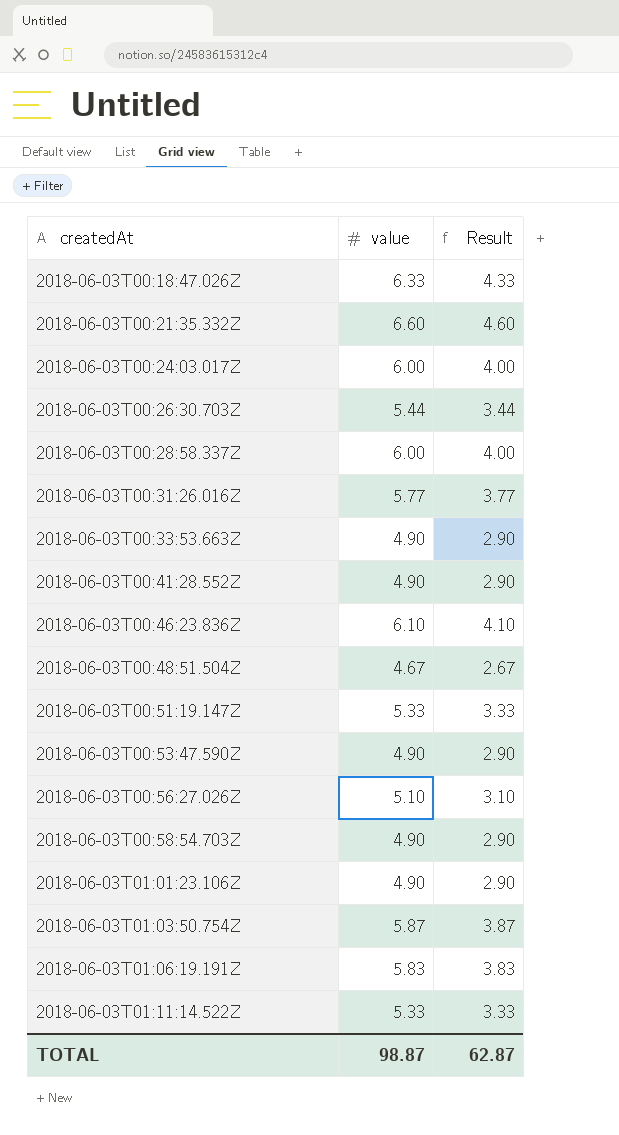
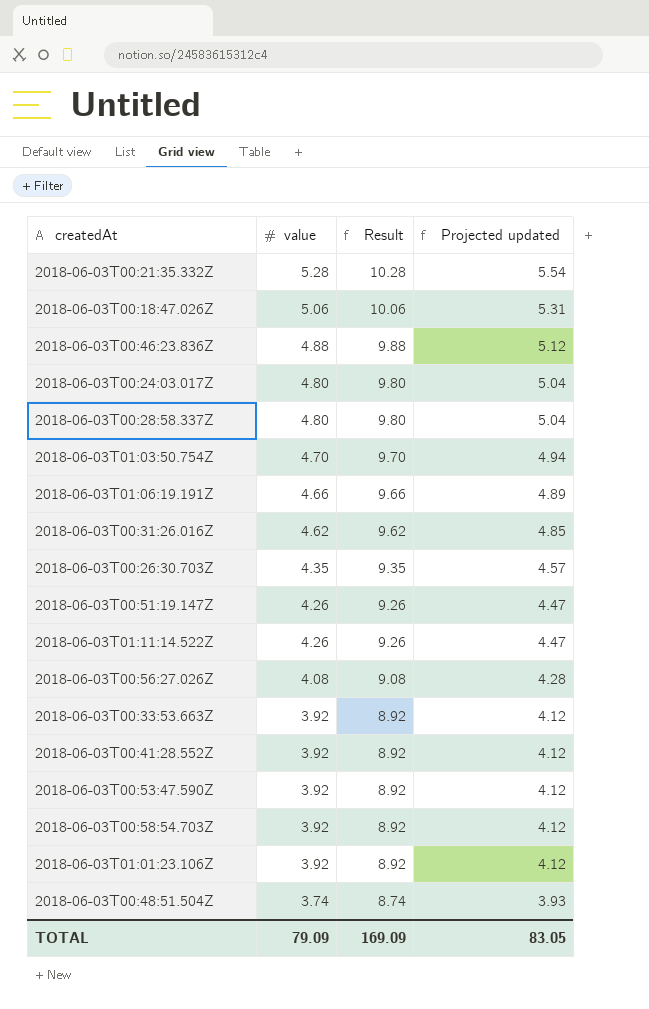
row order: createdAt ascending -> value descending
column Result | formula: [value] - 2 -> [value] + 5
column Projected updated | formula: none -> [value] * 1.05
2018-06-03T00:21:35.332Z | value: 6.60 -> 5.28
2018-06-03T00:18:47.026Z | value: 6.33 -> 5.06
2018-06-03T00:46:23.836Z | value: 6.10 -> 4.88
2018-06-03T00:24:03.017Z | value: 6.00 -> 4.80
2018-06-03T00:28:58.337Z | value: 6.00 -> 4.80
2018-06-03T01:03:50.754Z | value: 5.87 -> 4.70
2018-06-03T01:06:19.191Z | value: 5.83 -> 4.66
2018-06-03T00:31:26.016Z | value: 5.77 -> 4.62
2018-06-03T00:26:30.703Z | value: 5.44 -> 4.35
2018-06-03T00:51:19.147Z | value: 5.33 -> 4.26
2018-06-03T01:11:14.522Z | value: 5.33 -> 4.26
2018-06-03T00:56:27.026Z | value: 5.10 -> 4.08
2018-06-03T00:33:53.663Z | value: 4.90 -> 3.92
2018-06-03T00:41:28.552Z | value: 4.90 -> 3.92
2018-06-03T00:53:47.590Z | value: 4.90 -> 3.92
2018-06-03T00:58:54.703Z | value: 4.90 -> 3.92
2018-06-03T01:01:23.106Z | value: 4.90 -> 3.92
2018-06-03T00:48:51.504Z | value: 4.67 -> 3.74
TOTAL | value: 98.87 -> 79.09
TOTAL | Result: 62.87 -> 169.09

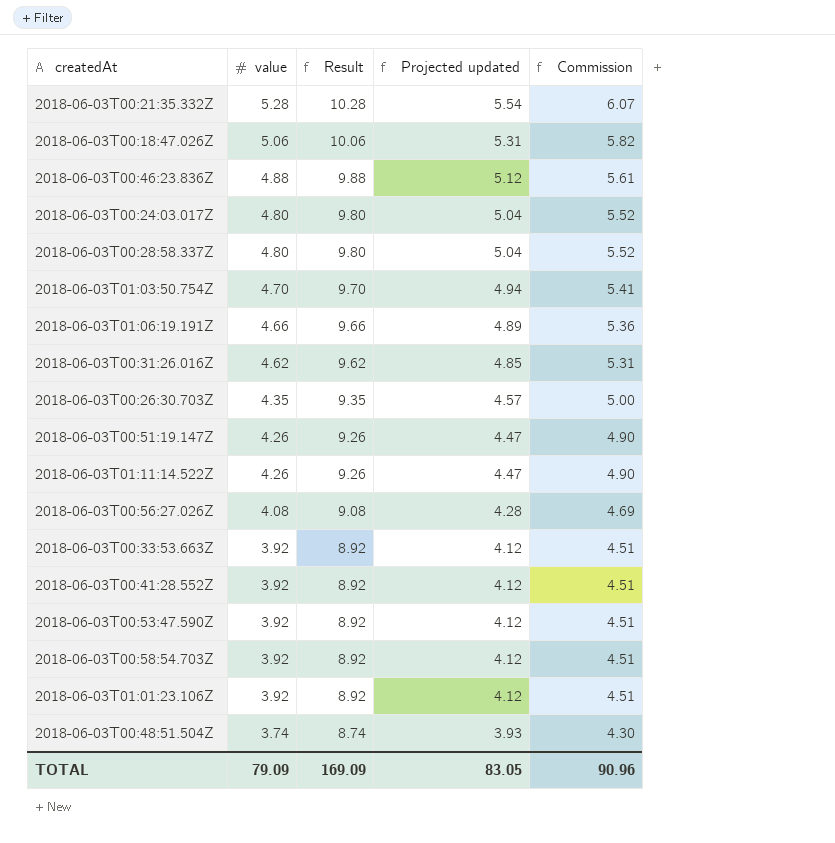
column Commission | formula: none -> [value] * 1.15

